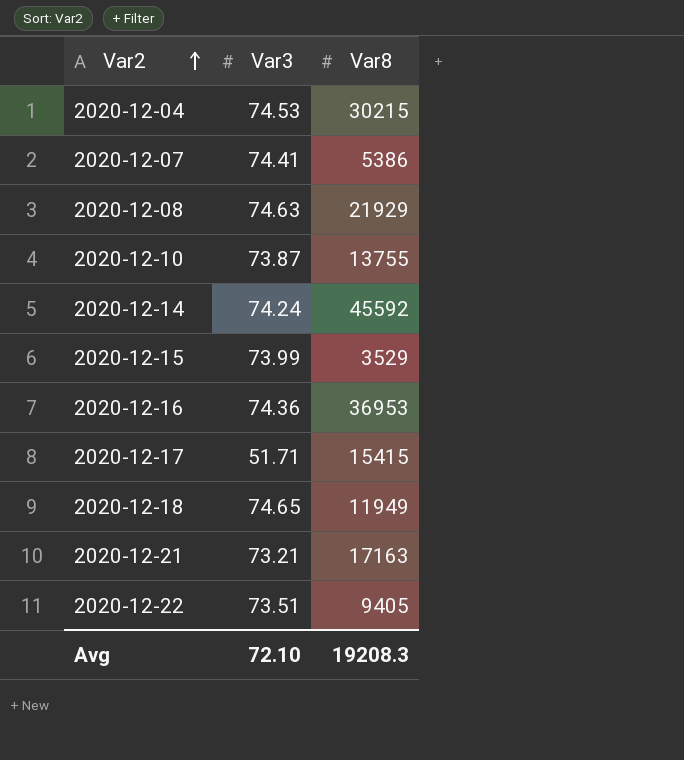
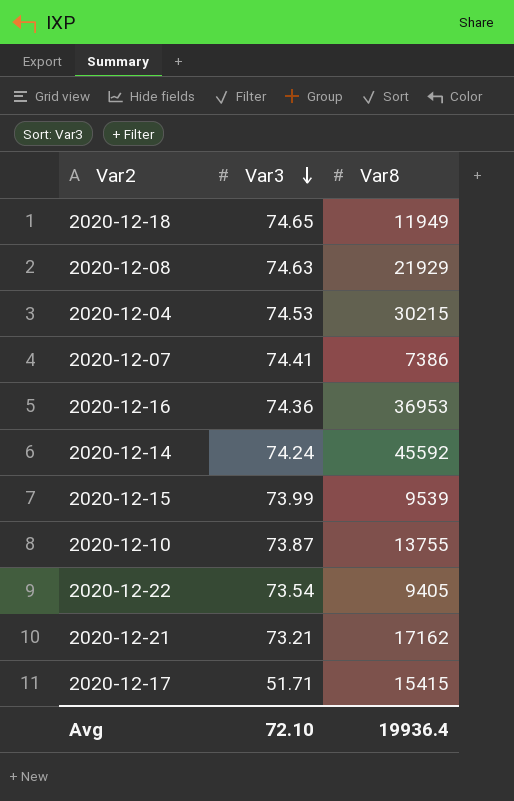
row order: Var2 ascending -> Var3 descending
2020-12-07 | Var8: 5386 -> 7386
2020-12-15 | Var8: 3529 -> 9539
2020-12-22 | Var3: 73.51 -> 73.54
2020-12-21 | Var8: 17163 -> 17162
Avg | Var8: 19208.3 -> 19936.4

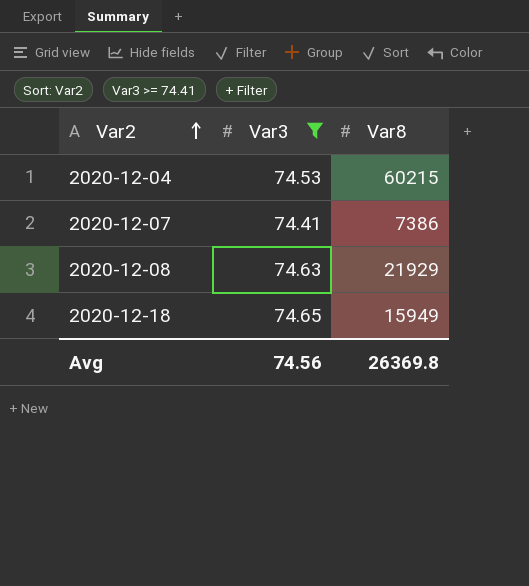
filter: none -> Var3 >= 74.41
row order: Var3 descending -> Var2 ascending
2020-12-04 | Var8: 30215 -> 60215
2020-12-18 | Var8: 11949 -> 15949
Avg | Var3: 72.10 -> 74.56
Avg | Var8: 19936.4 -> 26369.8

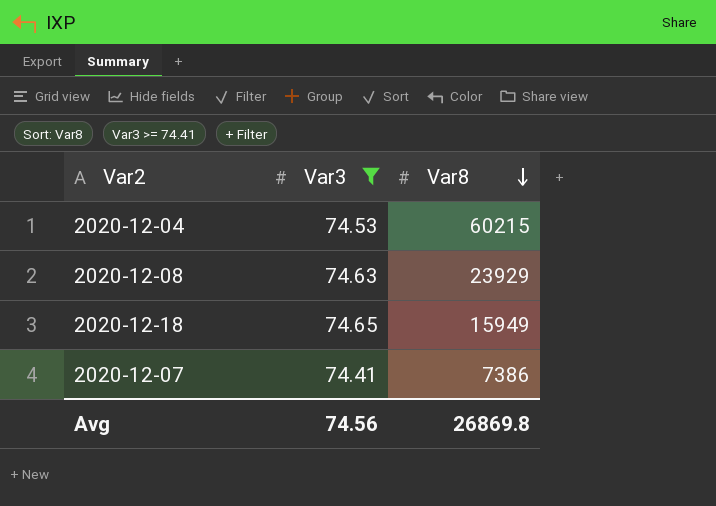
row order: Var2 ascending -> Var8 descending
2020-12-08 | Var8: 21929 -> 23929
Avg | Var8: 26369.8 -> 26869.8

